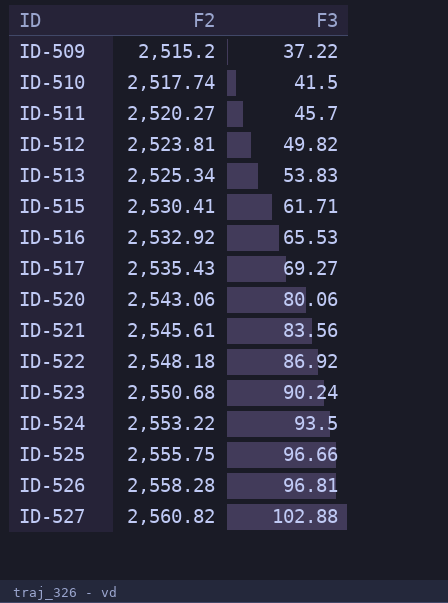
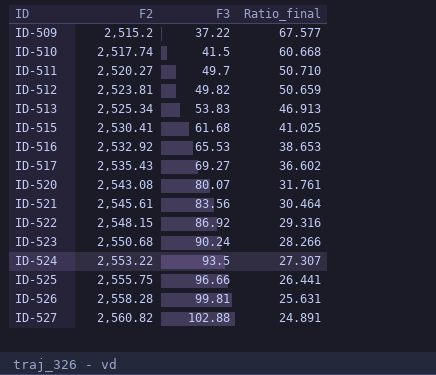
column Ratio_final | formula: none -> [F2] / [F3]
ID-511 | F3: 45.7 -> 49.7
ID-515 | F3: 61.71 -> 61.68
ID-520 | F2: 2,543.06 -> 2,543.08
ID-520 | F3: 80.06 -> 80.07
ID-522 | F2: 2,548.18 -> 2,548.15
ID-526 | F3: 96.81 -> 99.81

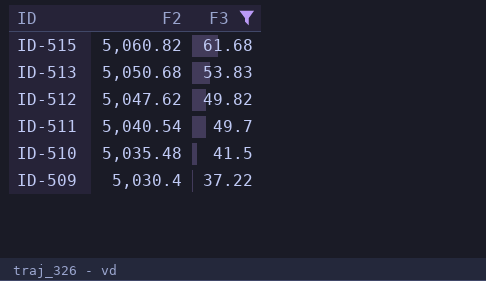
filter: none -> F3 <= 61.68
row order: ID ascending -> ID descending
column Ratio_final | formula: [F2] / [F3] -> none
ID-515 | F2: 2,530.41 -> 5,060.82
ID-513 | F2: 2,525.34 -> 5,050.68
ID-512 | F2: 2,523.81 -> 5,047.62
ID-511 | F2: 2,520.27 -> 5,040.54
ID-510 | F2: 2,517.74 -> 5,035.48
ID-509 | F2: 2,515.2 -> 5,030.4

